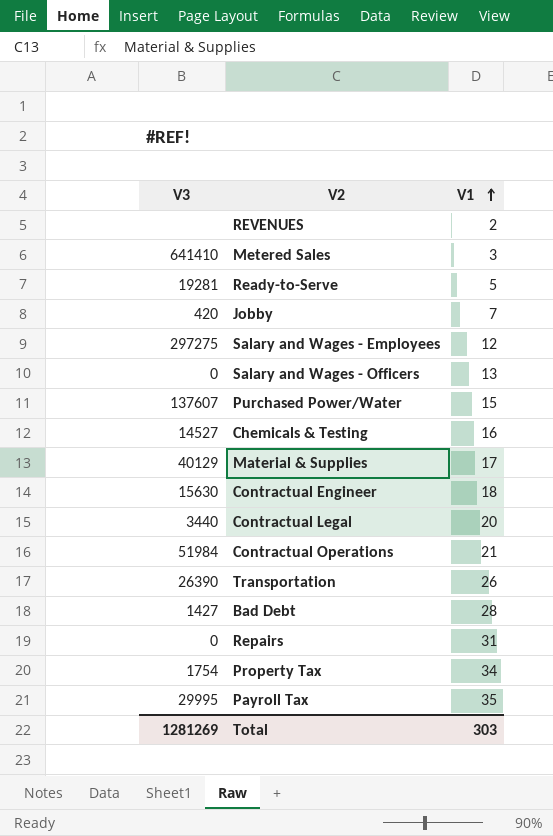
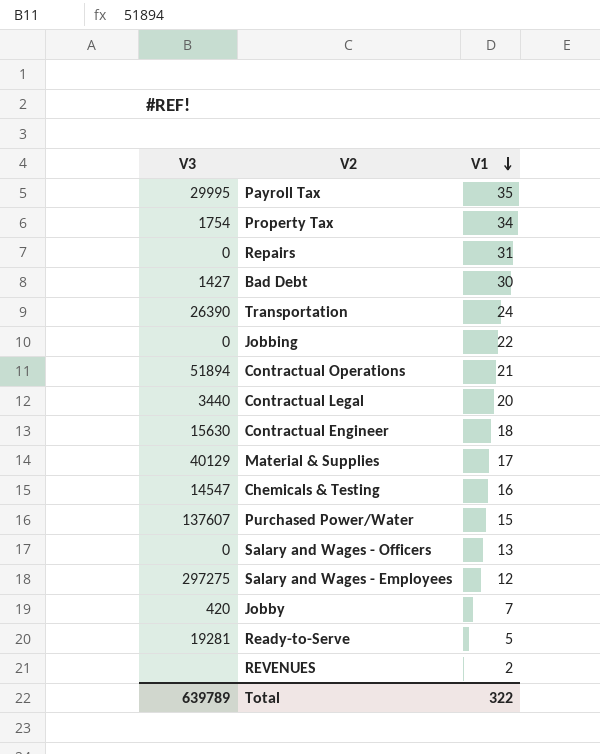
row order: V1 ascending -> V1 descending
row Metered Sales: 641410 | 3 -> none
Bad Debt | V1: 28 -> 30
Transportation | V1: 26 -> 24
row Jobbing: none -> 0 | 22
Contractual Operations | V3: 51984 -> 51894
Chemicals & Testing | V3: 14527 -> 14547
Total | V3: 1281269 -> 639789
Total | V1: 303 -> 322

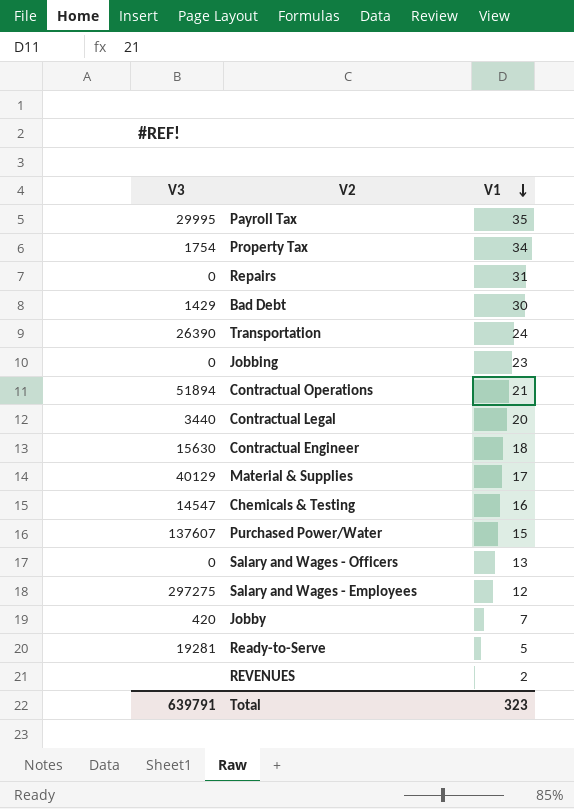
Bad Debt | V3: 1427 -> 1429
Jobbing | V1: 22 -> 23
Total | V3: 639789 -> 639791
Total | V1: 322 -> 323

